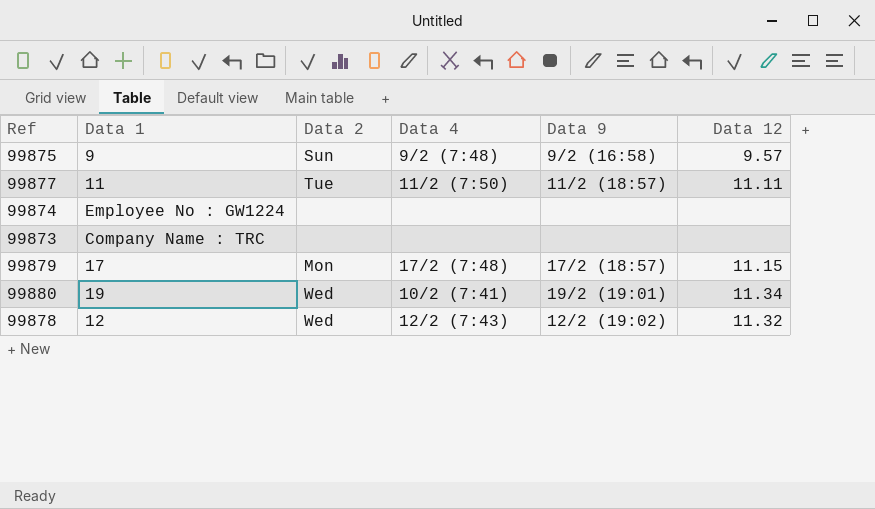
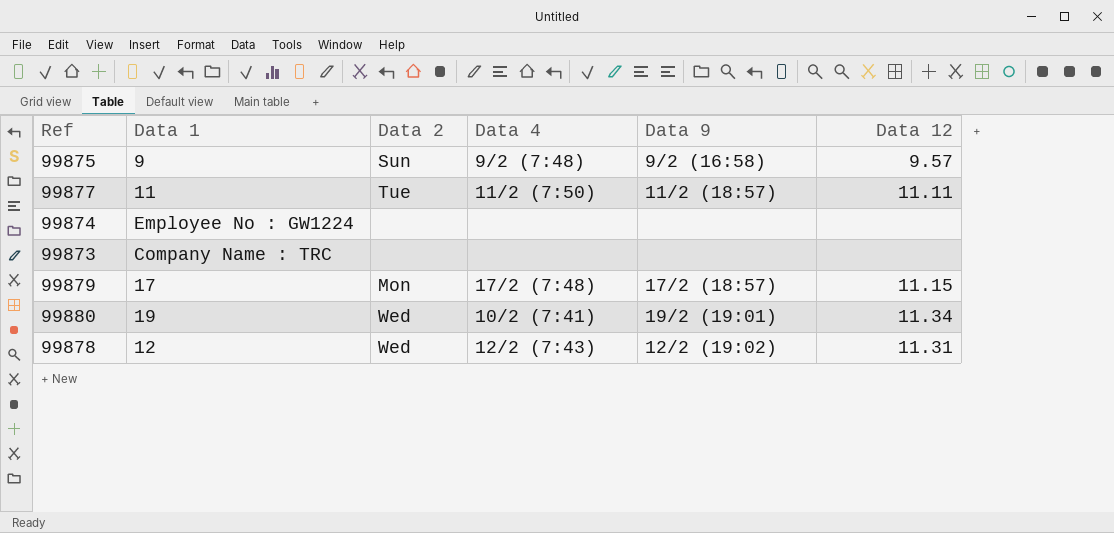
99878 | Data 12: 11.32 -> 11.31

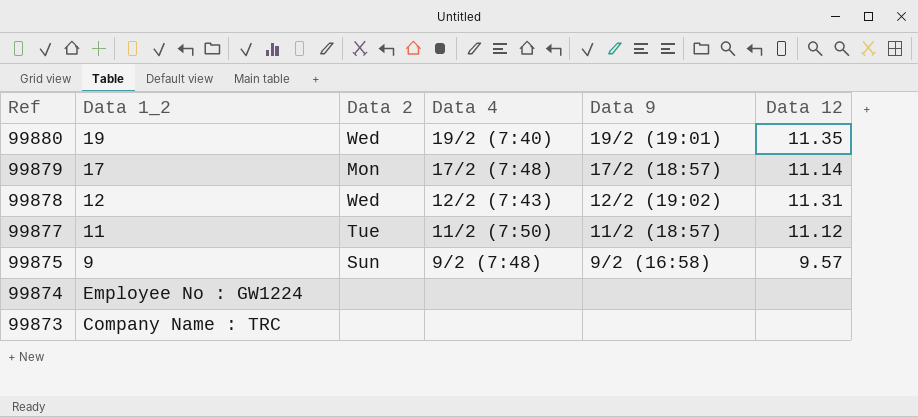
row order: none -> Ref descending
column name: Data 1 -> Data 1_2
99880 | Data 4: 10/2 (7:41) -> 19/2 (7:40)
99880 | Data 12: 11.34 -> 11.35
99879 | Data 12: 11.15 -> 11.14
99877 | Data 12: 11.11 -> 11.12

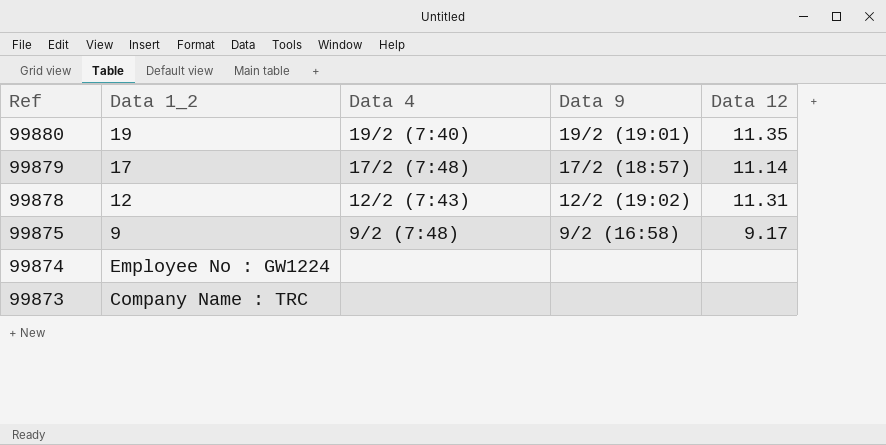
column Data 2 | position: 3 -> none
row 99877: 11 | Tue | 11/2 (7:50) | 11/2 (18:57) | 11.12 -> none
99875 | Data 12: 9.57 -> 9.17

